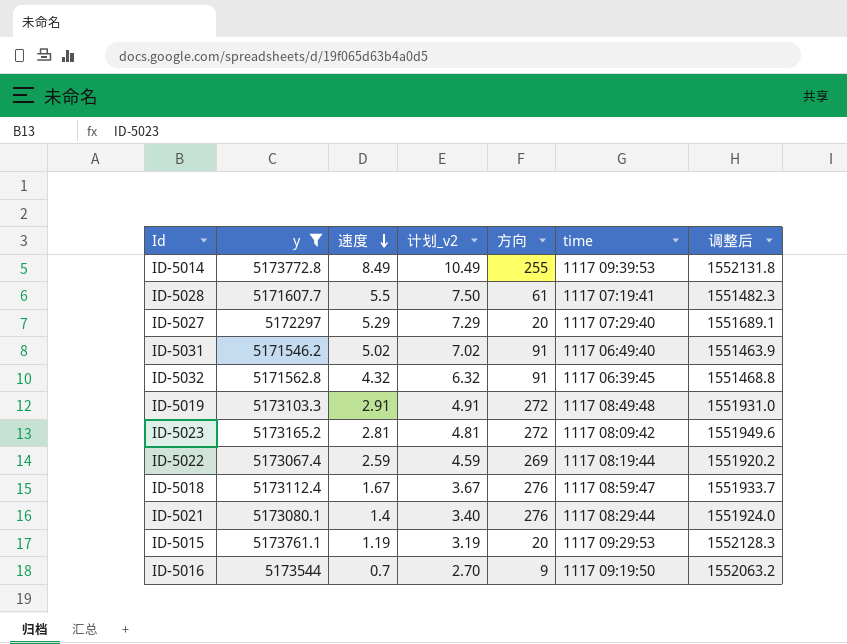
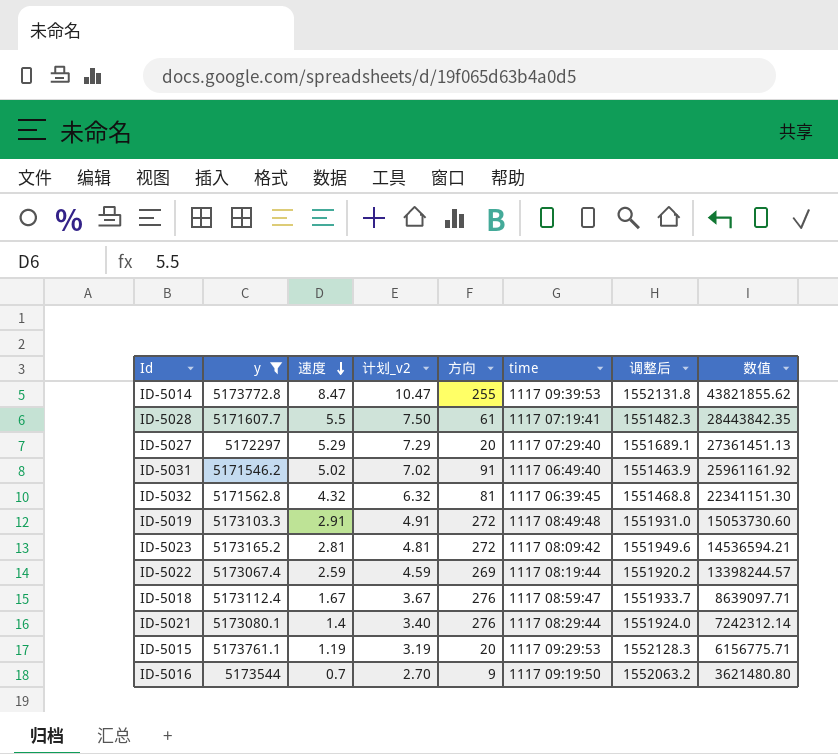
column 数值 | formula: none -> [y] * [速度]
ID-5014 | 速度: 8.49 -> 8.47
ID-5014 | 计划_v2: 10.49 -> 10.47
ID-5032 | 方向: 91 -> 81

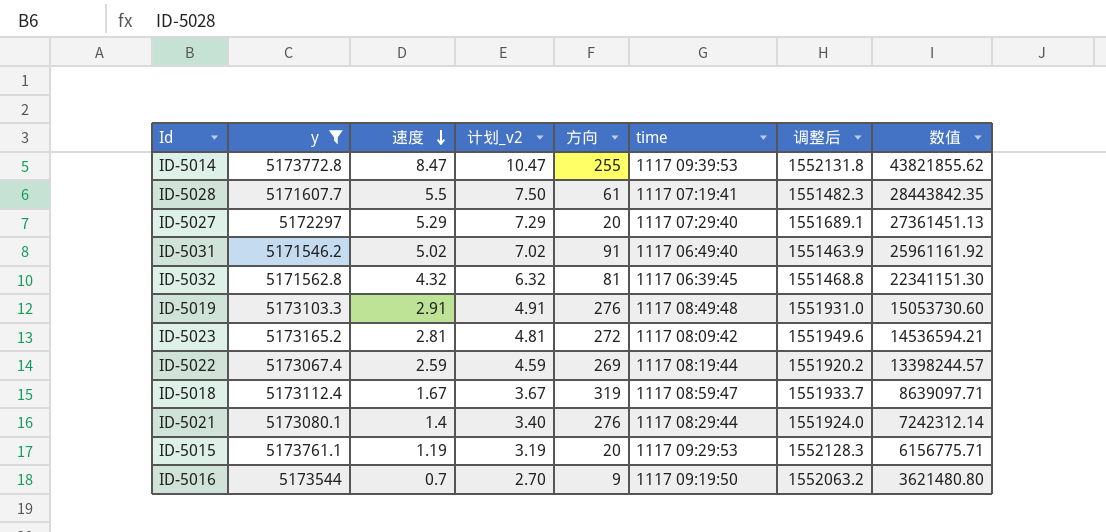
ID-5019 | 方向: 272 -> 276
ID-5018 | 方向: 276 -> 319

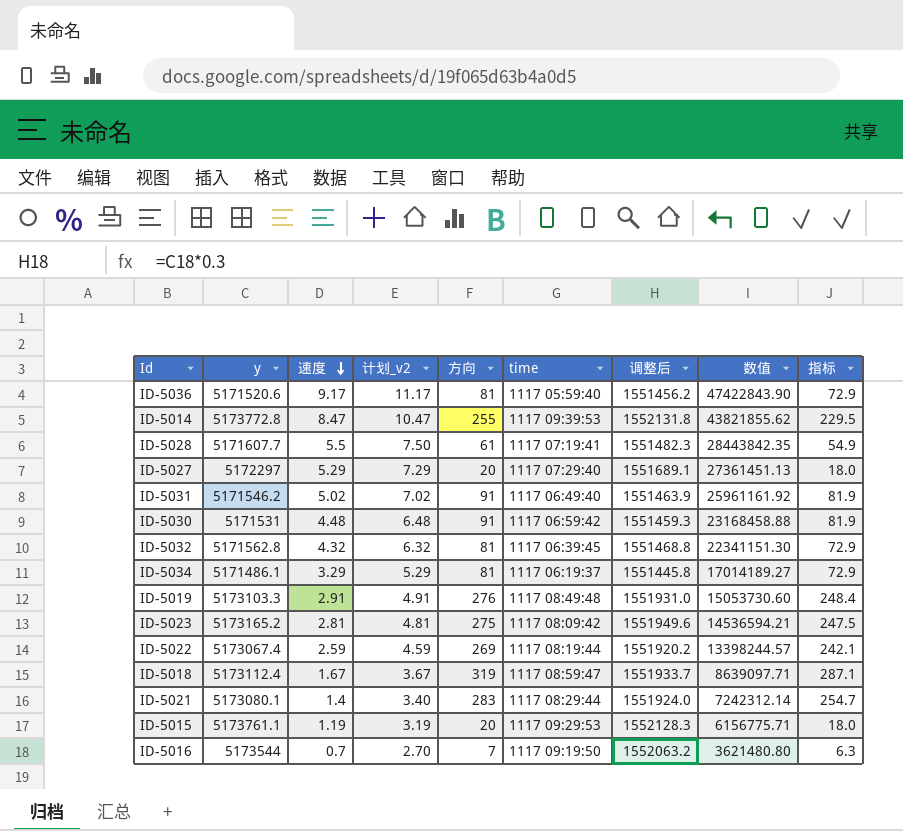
filter: y >= 5171546.2 -> none
column 指标 | formula: none -> [方向] * 0.9
ID-5023 | 方向: 272 -> 275
ID-5021 | 方向: 276 -> 283
ID-5016 | 方向: 9 -> 7

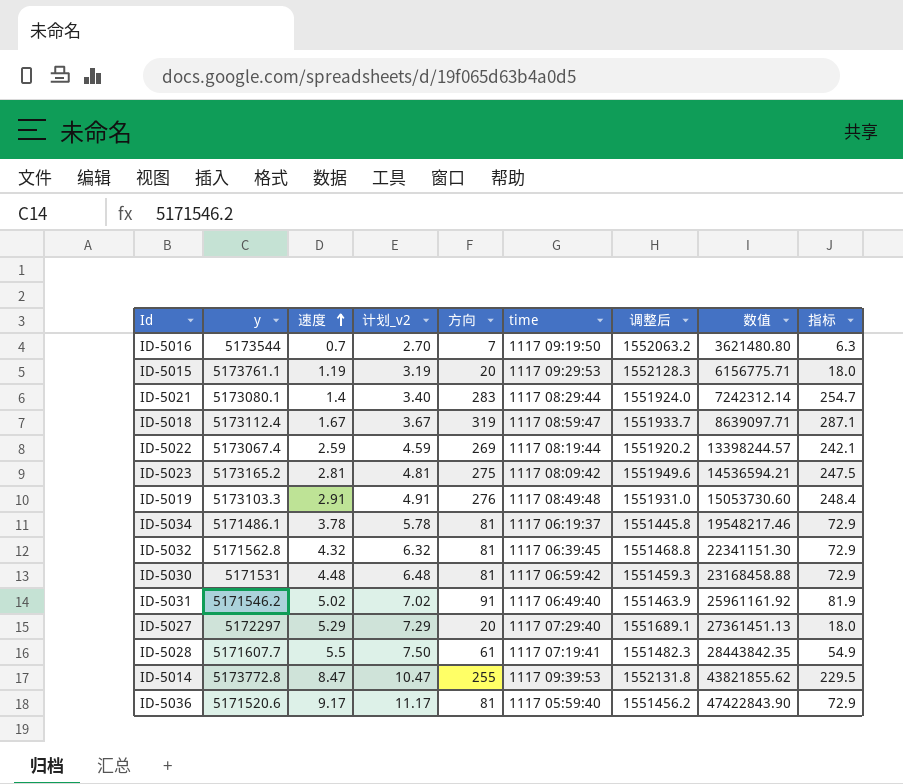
row order: 速度 descending -> 速度 ascending
ID-5034 | 速度: 3.29 -> 3.78
ID-5034 | 计划_v2: 5.29 -> 5.78
ID-5034 | 数值: 17014189.27 -> 19548217.46
ID-5030 | 方向: 91 -> 81
ID-5030 | 指标: 81.9 -> 72.9

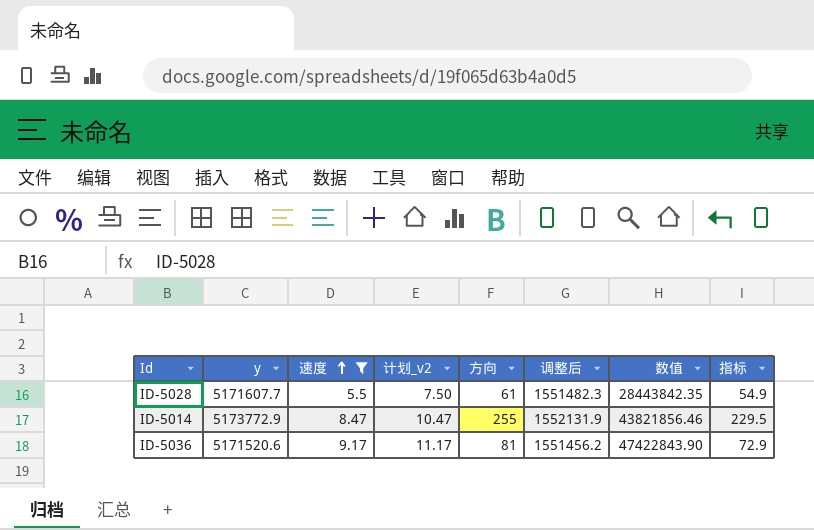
filter: none -> 速度 >= 5.5
column time | position: 6 -> none
ID-5014 | y: 5173772.8 -> 5173772.9
ID-5014 | 调整后: 1552131.8 -> 1552131.9
ID-5014 | 数值: 43821855.62 -> 43821856.46

